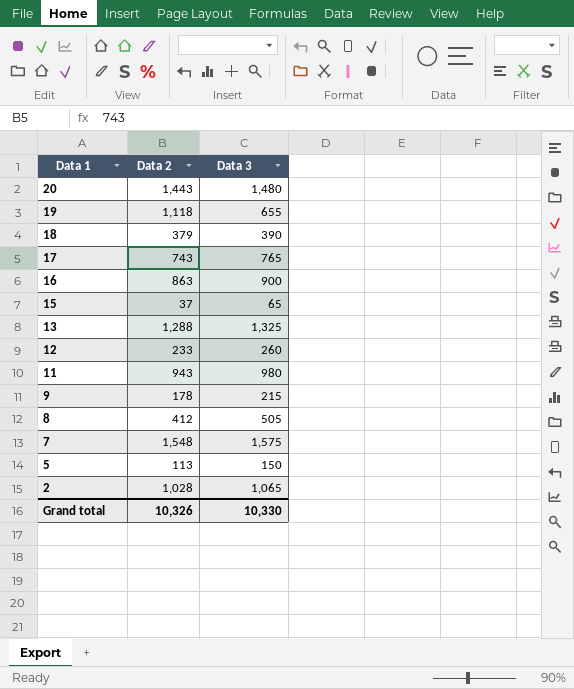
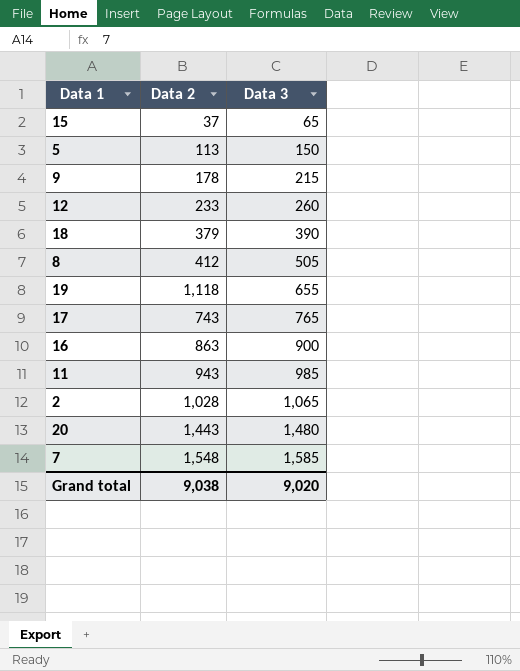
row order: Data 1 descending -> Data 3 ascending
row 13: 1,288 | 1,325 -> none
11 | Data 3: 980 -> 985
7 | Data 3: 1,575 -> 1,585
Grand total | Data 2: 10,326 -> 9,038
Grand total | Data 3: 10,330 -> 9,020

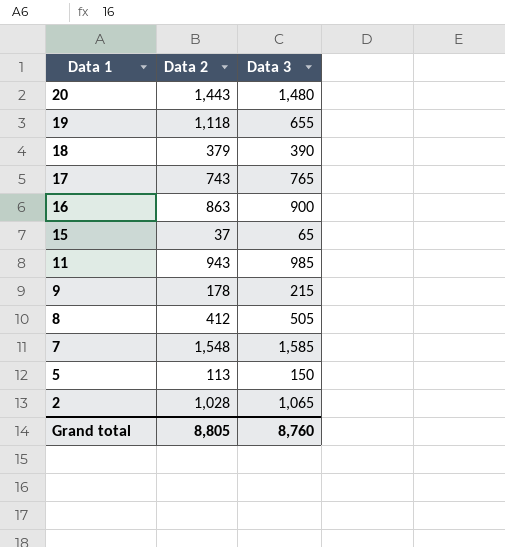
row order: Data 3 ascending -> Data 1 descending
row 12: 233 | 260 -> none
Grand total | Data 2: 9,038 -> 8,805
Grand total | Data 3: 9,020 -> 8,760

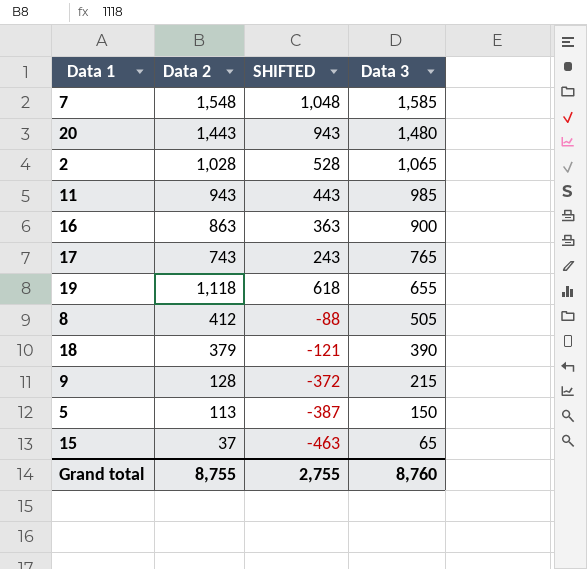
row order: Data 1 descending -> Data 3 descending
column SHIFTED | formula: none -> [Data 2] - 500
9 | Data 2: 178 -> 128
Grand total | Data 2: 8,805 -> 8,755

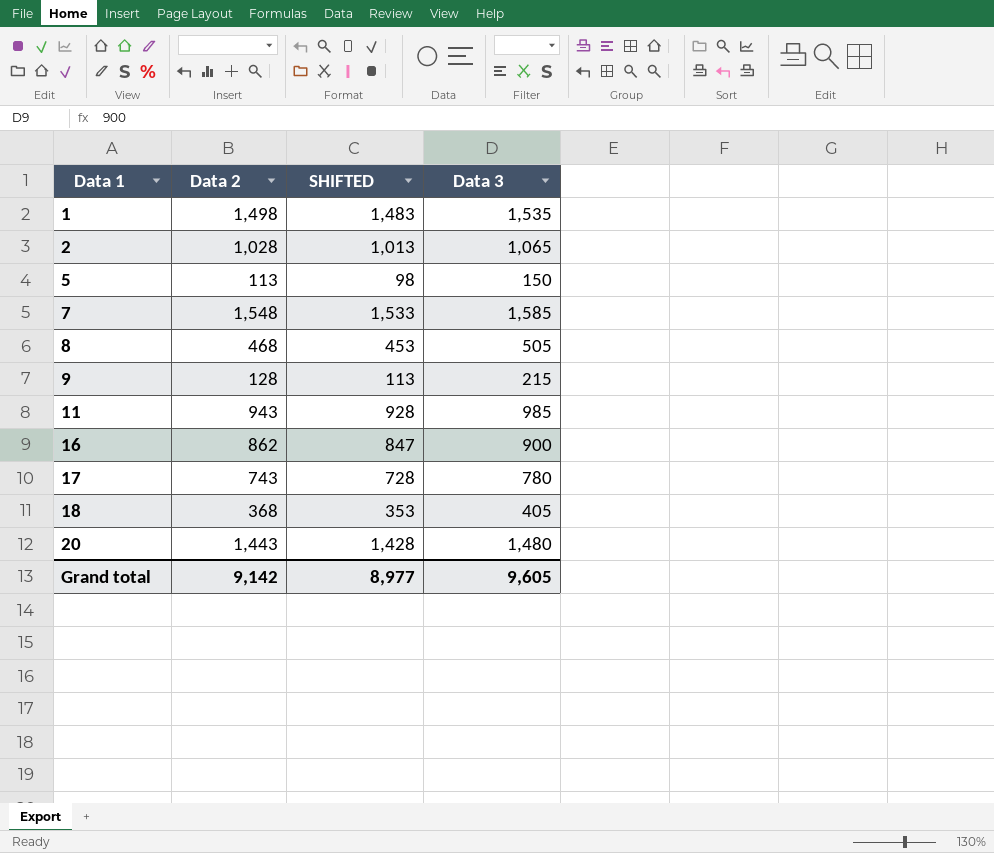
row order: Data 3 descending -> Data 1 ascending
column SHIFTED | formula: [Data 2] - 500 -> [Data 2] - 15
row 19: 1,118 | 618 | 655 -> none
row 15: 37 | -463 | 65 -> none
row 1: none -> 1,498 | 1,483 | 1,535
8 | Data 2: 412 -> 468
16 | Data 2: 863 -> 862
17 | Data 3: 765 -> 780
18 | Data 2: 379 -> 368
18 | Data 3: 390 -> 405
Grand total | Data 2: 8,755 -> 9,142
Grand total | SHIFTED: 2,755 -> 8,977
Grand total | Data 3: 8,760 -> 9,605

